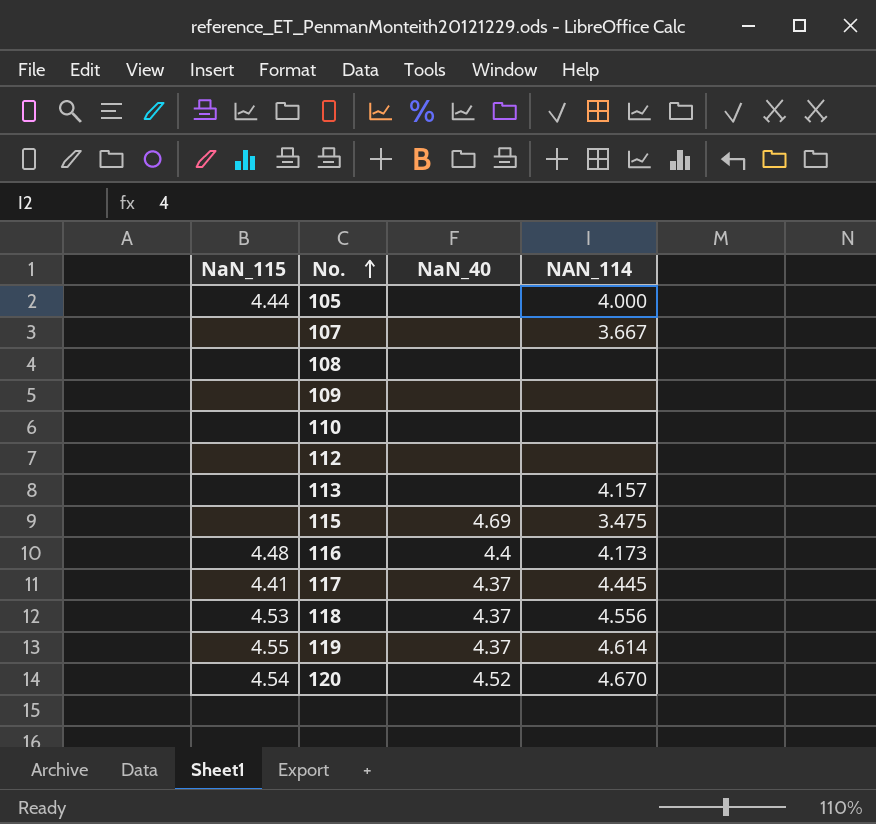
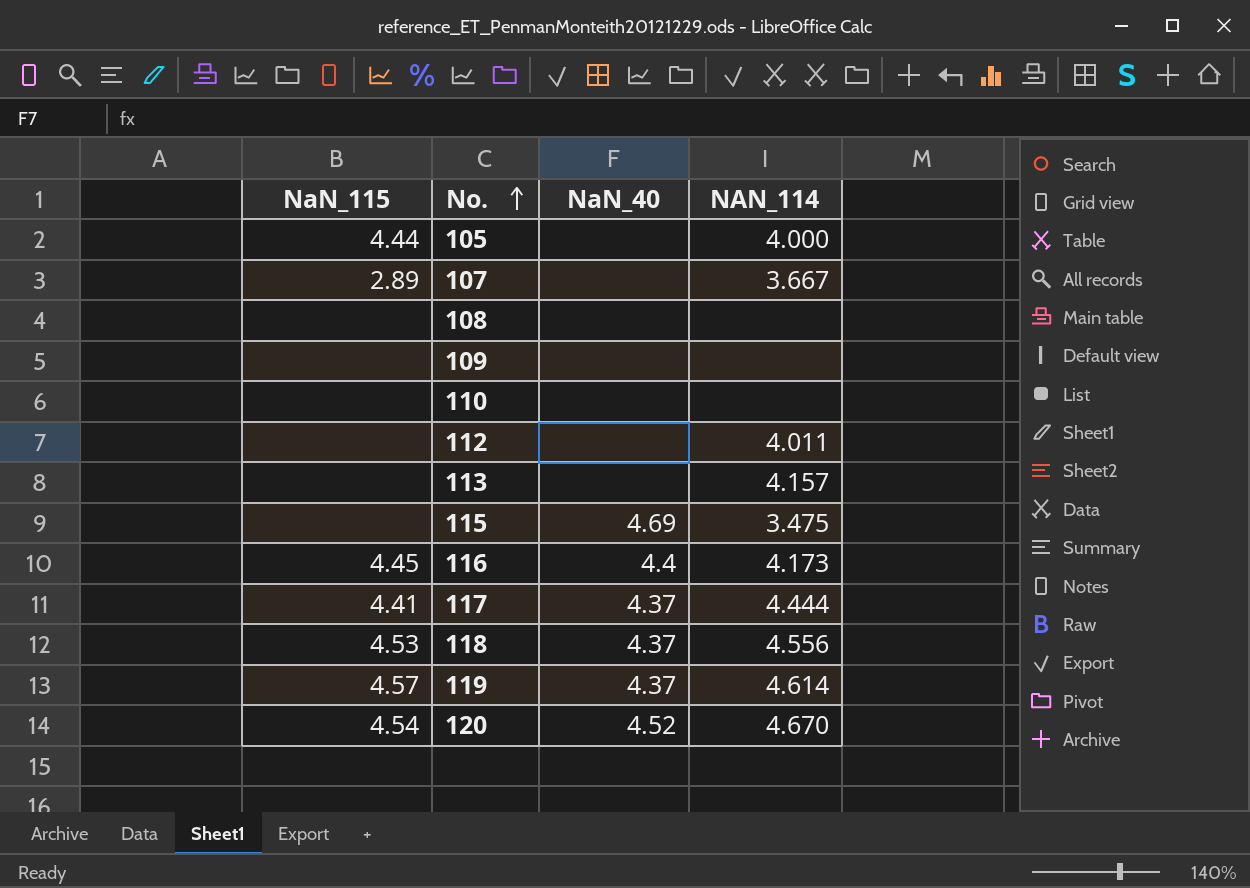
107 | NaN_115: none -> 2.89
112 | NAN_114: none -> 4.011
116 | NaN_115: 4.48 -> 4.45
117 | NAN_114: 4.445 -> 4.444
119 | NaN_115: 4.55 -> 4.57

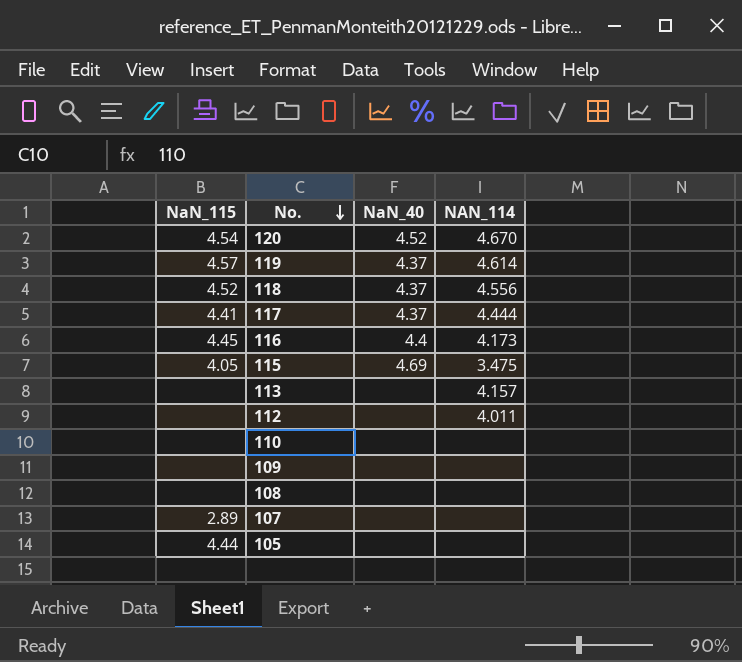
row order: No. ascending -> No. descending
118 | NaN_115: 4.53 -> 4.52
115 | NaN_115: none -> 4.05
107 | NAN_114: 3.667 -> none
105 | NAN_114: 4.000 -> none

